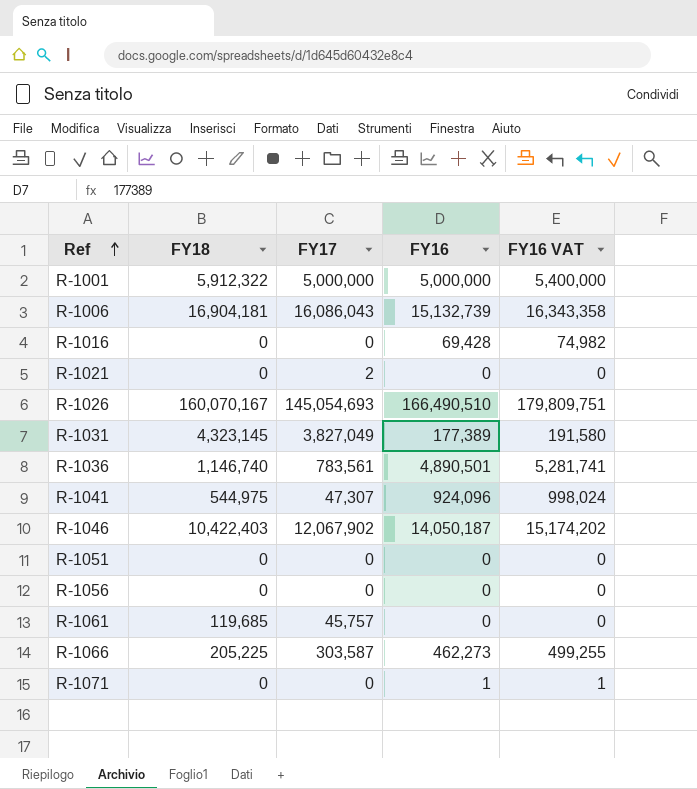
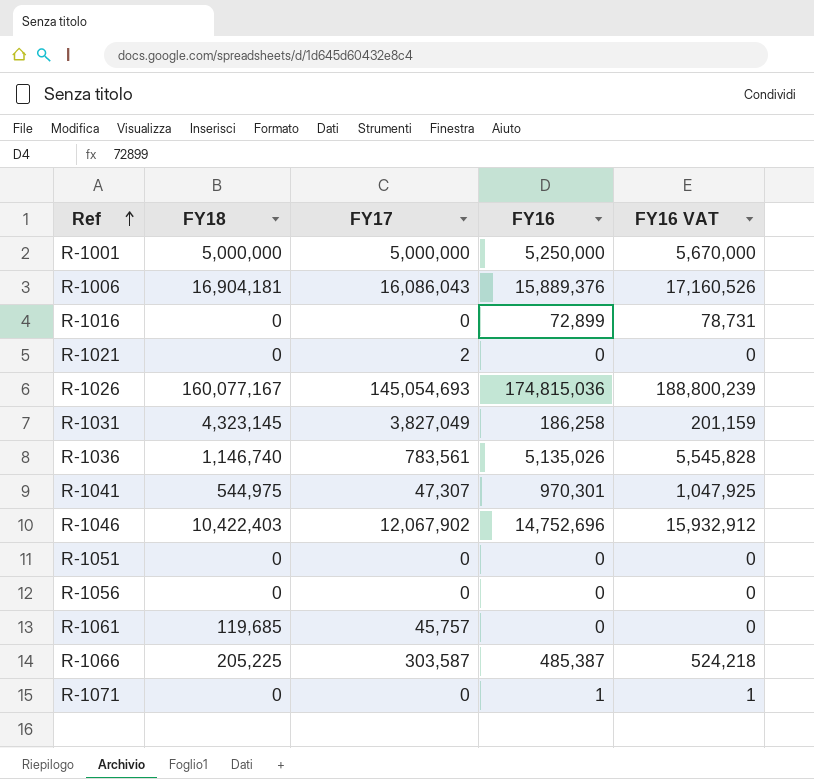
R-1001 | FY18: 5,912,322 -> 5,000,000
R-1001 | FY16: 5,000,000 -> 5,250,000
R-1001 | FY16 VAT: 5,400,000 -> 5,670,000
R-1006 | FY16: 15,132,739 -> 15,889,376
R-1006 | FY16 VAT: 16,343,358 -> 17,160,526
R-1016 | FY16: 69,428 -> 72,899
R-1016 | FY16 VAT: 74,982 -> 78,731
R-1026 | FY18: 160,070,167 -> 160,077,167
R-1026 | FY16: 166,490,510 -> 174,815,036
R-1026 | FY16 VAT: 179,809,751 -> 188,800,239
R-1031 | FY16: 177,389 -> 186,258
R-1031 | FY16 VAT: 191,580 -> 201,159
R-1036 | FY16: 4,890,501 -> 5,135,026
R-1036 | FY16 VAT: 5,281,741 -> 5,545,828
R-1041 | FY16: 924,096 -> 970,301
R-1041 | FY16 VAT: 998,024 -> 1,047,925
R-1046 | FY16: 14,050,187 -> 14,752,696
R-1046 | FY16 VAT: 15,174,202 -> 15,932,912
R-1066 | FY16: 462,273 -> 485,387
R-1066 | FY16 VAT: 499,255 -> 524,218

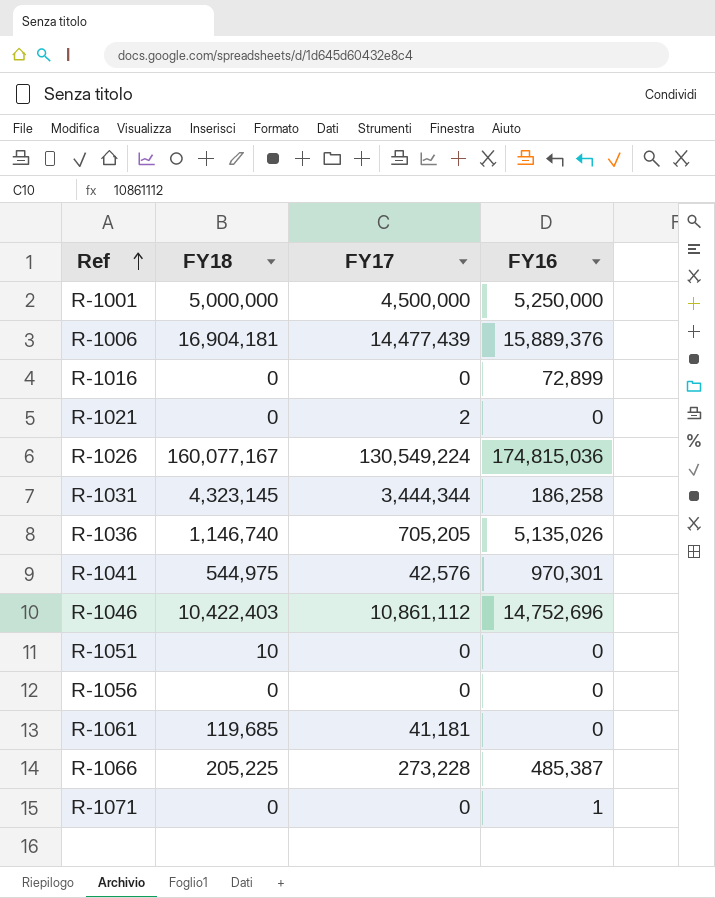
column FY16 VAT | formula: [FY16] * 1.08 -> none
R-1001 | FY17: 5,000,000 -> 4,500,000
R-1006 | FY17: 16,086,043 -> 14,477,439
R-1026 | FY17: 145,054,693 -> 130,549,224
R-1031 | FY17: 3,827,049 -> 3,444,344
R-1036 | FY17: 783,561 -> 705,205
R-1041 | FY17: 47,307 -> 42,576
R-1046 | FY17: 12,067,902 -> 10,861,112
R-1051 | FY18: 0 -> 10
R-1061 | FY17: 45,757 -> 41,181
R-1066 | FY17: 303,587 -> 273,228

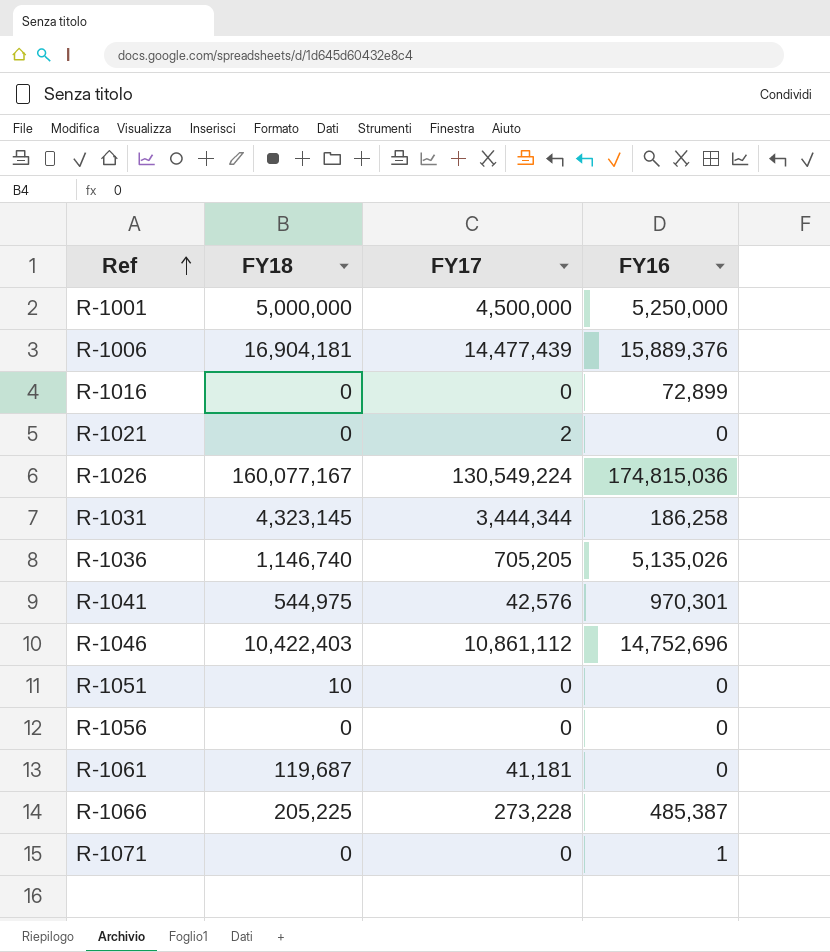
R-1061 | FY18: 119,685 -> 119,687

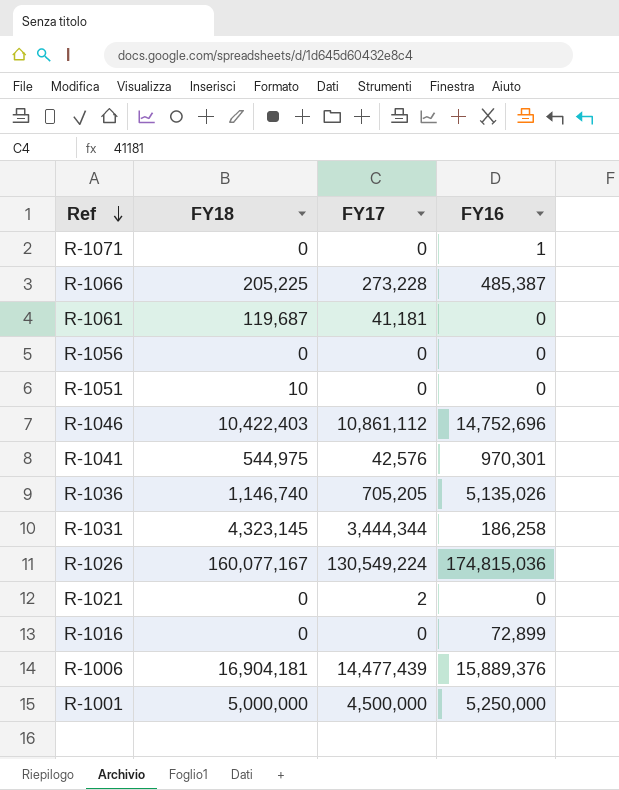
row order: Ref ascending -> Ref descending

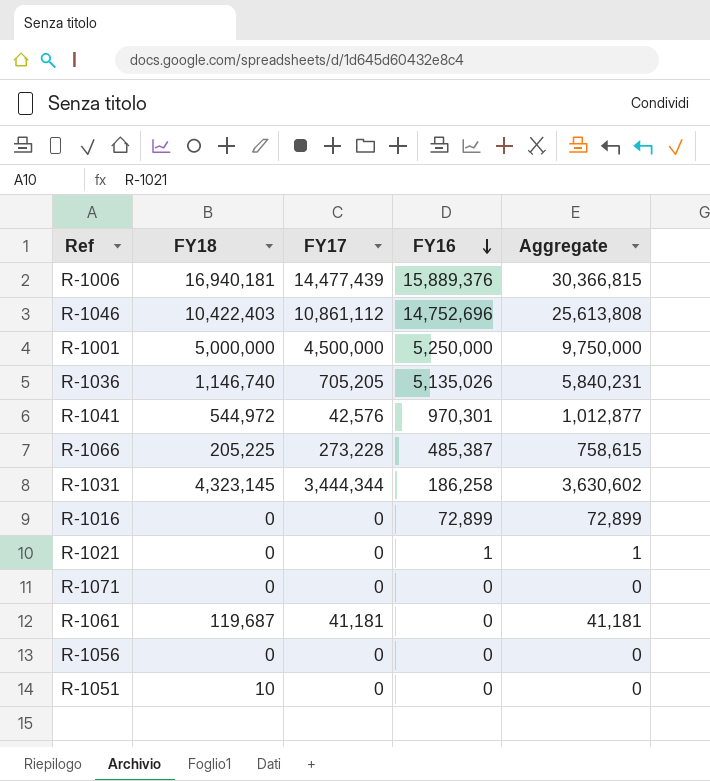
row order: Ref descending -> FY16 descending
column Aggregate | formula: none -> [FY17] + [FY16]
row R-1026: 160,077,167 | 130,549,224 | 174,815,036 -> none
R-1006 | FY18: 16,904,181 -> 16,940,181
R-1041 | FY18: 544,975 -> 544,972
R-1021 | FY17: 2 -> 0
R-1021 | FY16: 0 -> 1
R-1071 | FY16: 1 -> 0

